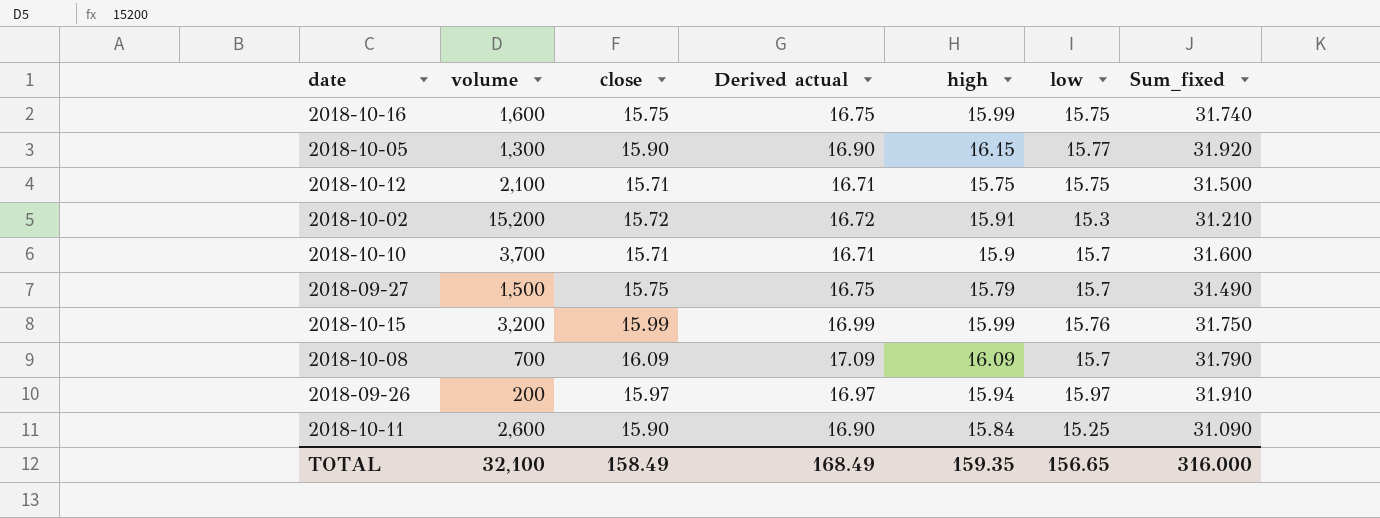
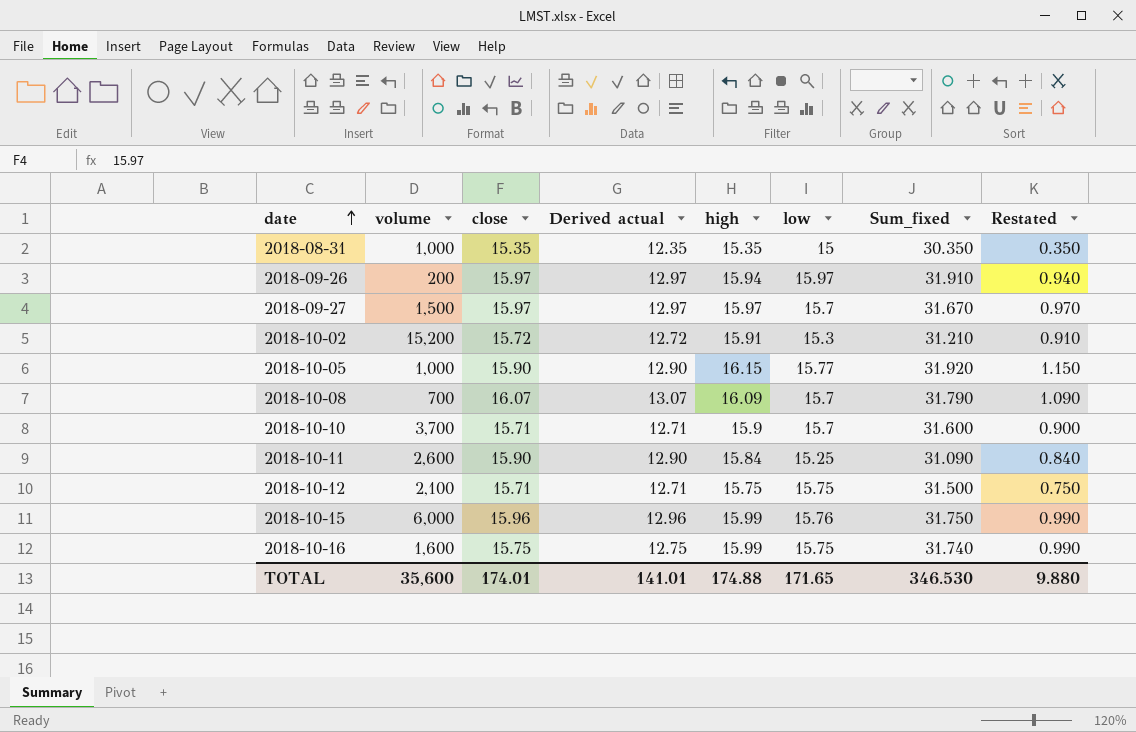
row order: none -> date ascending
column Derived actual | formula: [close] + 1 -> [close] - 3
column Restated | formula: none -> [high] - 15
row 2018-08-31: none -> 1,000 | 15.35 | 12.35 | 15.35 | 15 | 30.350 | 0.350
2018-09-27 | close: 15.75 -> 15.97
2018-09-27 | high: 15.79 -> 15.97
2018-09-27 | Sum_fixed: 31.490 -> 31.670
2018-10-05 | volume: 1,300 -> 1,000
2018-10-08 | close: 16.09 -> 16.07
2018-10-15 | volume: 3,200 -> 6,000
2018-10-15 | close: 15.99 -> 15.96
TOTAL | volume: 32,100 -> 35,600
TOTAL | close: 158.49 -> 174.01
TOTAL | Derived actual: 168.49 -> 141.01
TOTAL | high: 159.35 -> 174.88
TOTAL | low: 156.65 -> 171.65
TOTAL | Sum_fixed: 316.000 -> 346.530

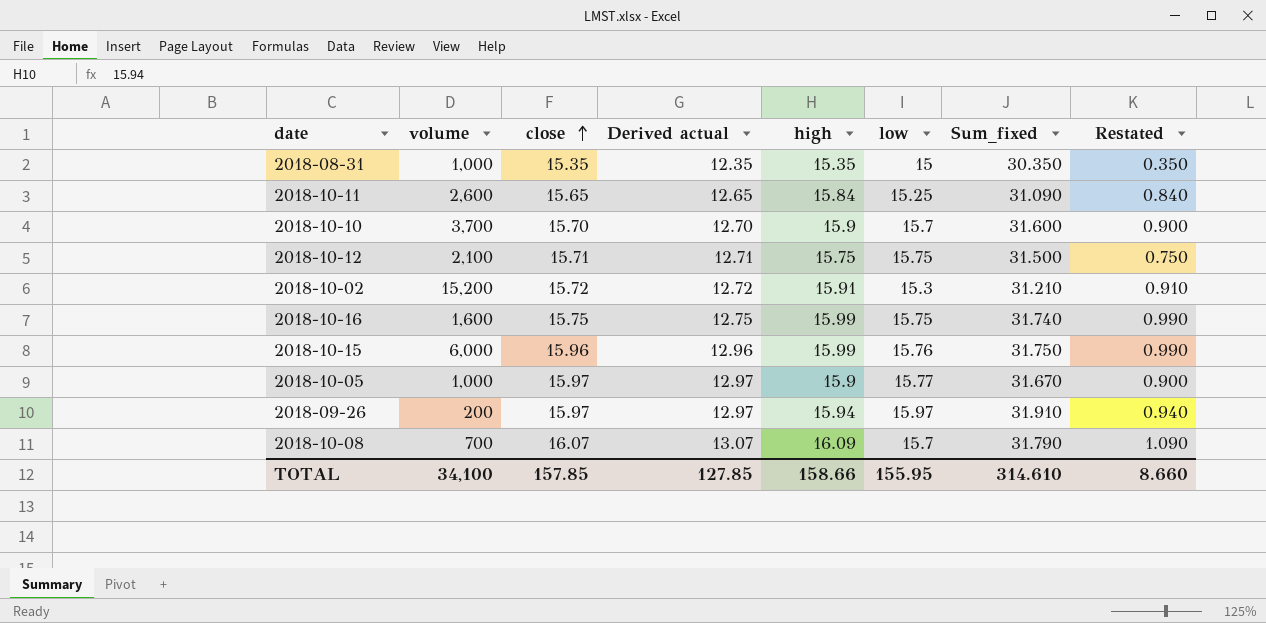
row order: date ascending -> close ascending
row 2018-09-27: 1,500 | 15.97 | 12.97 | 15.97 | 15.7 | 31.670 | 0.970 -> none
2018-10-11 | close: 15.90 -> 15.65
2018-10-11 | Derived actual: 12.90 -> 12.65
2018-10-10 | close: 15.71 -> 15.70
2018-10-10 | Derived actual: 12.71 -> 12.70
2018-10-05 | close: 15.90 -> 15.97
2018-10-05 | Derived actual: 12.90 -> 12.97
2018-10-05 | high: 16.15 -> 15.9
2018-10-05 | Sum_fixed: 31.920 -> 31.670
2018-10-05 | Restated: 1.150 -> 0.900
TOTAL | volume: 35,600 -> 34,100
TOTAL | close: 174.01 -> 157.85
TOTAL | Derived actual: 141.01 -> 127.85
TOTAL | high: 174.88 -> 158.66
TOTAL | low: 171.65 -> 155.95
TOTAL | Sum_fixed: 346.530 -> 314.610
TOTAL | Restated: 9.880 -> 8.660

